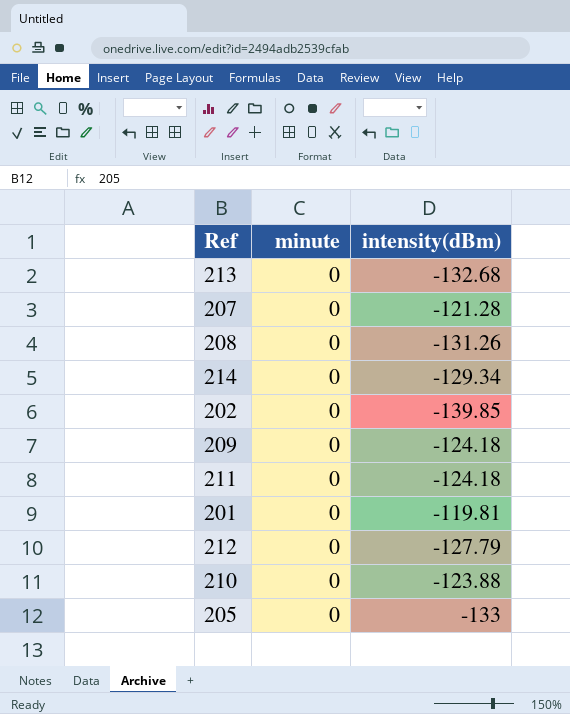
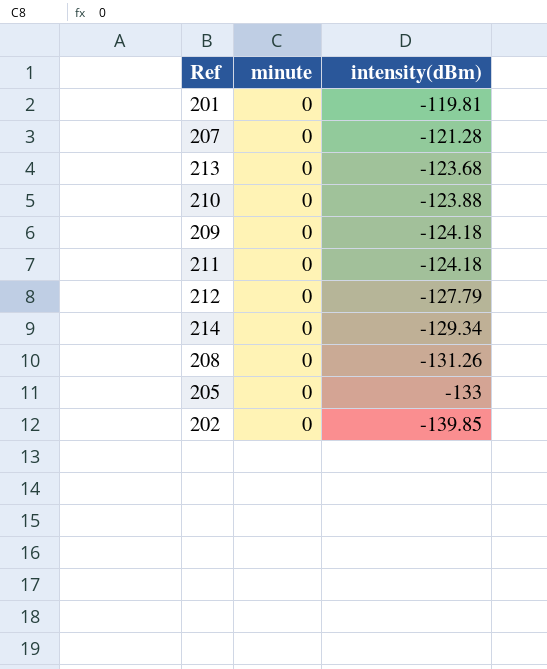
row order: none -> intensity(dBm) descending
213 | intensity(dBm): -132.68 -> -123.68

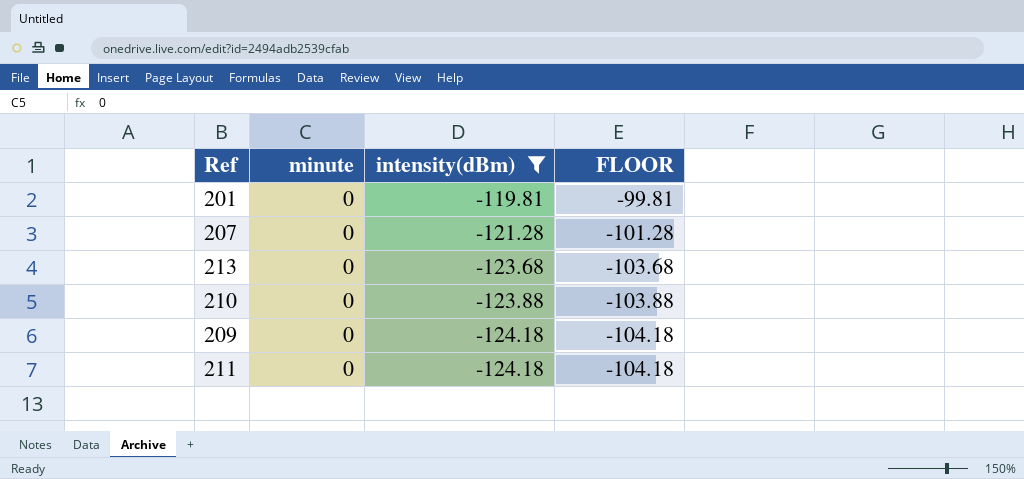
filter: none -> intensity(dBm) >= -124.18
column FLOOR | formula: none -> [intensity(dBm)] + 20

